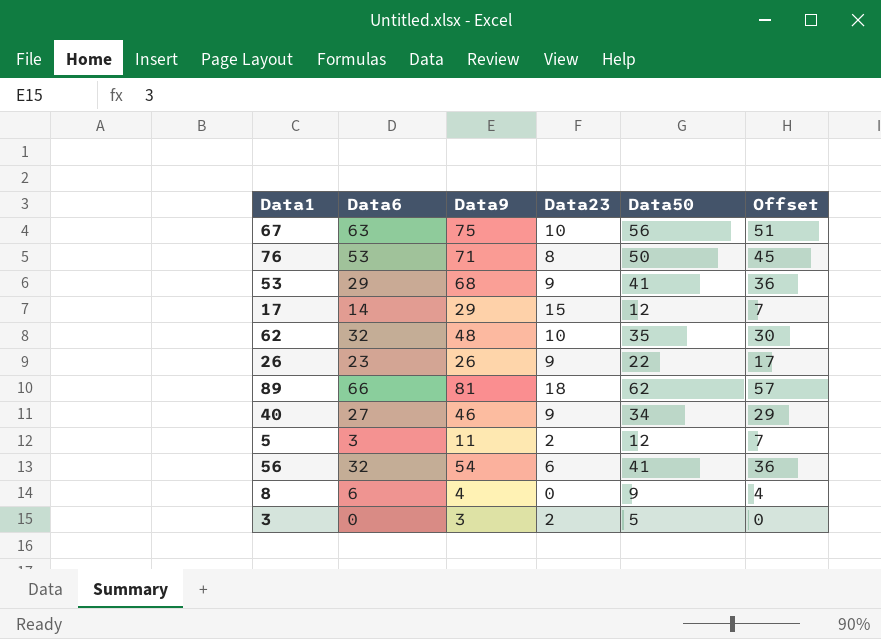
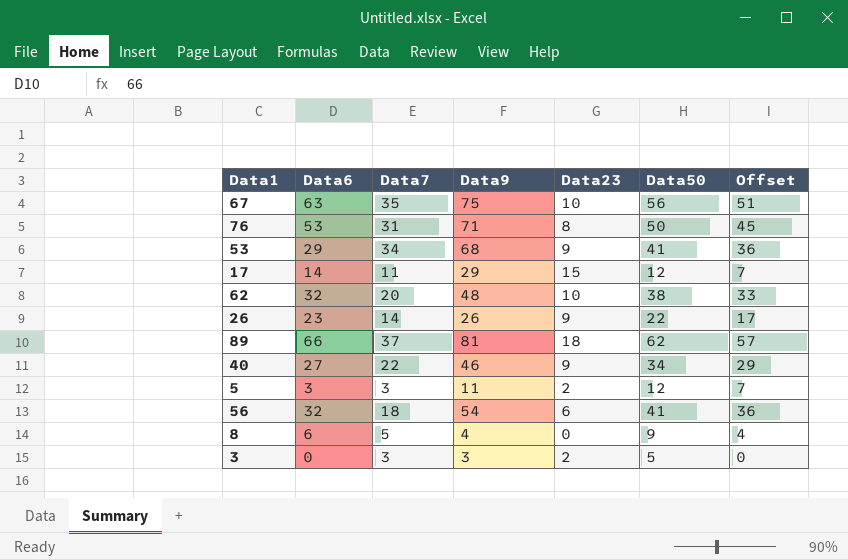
column Data7 | position: none -> 3
62 | Data50: 35 -> 38
62 | Offset: 30 -> 33

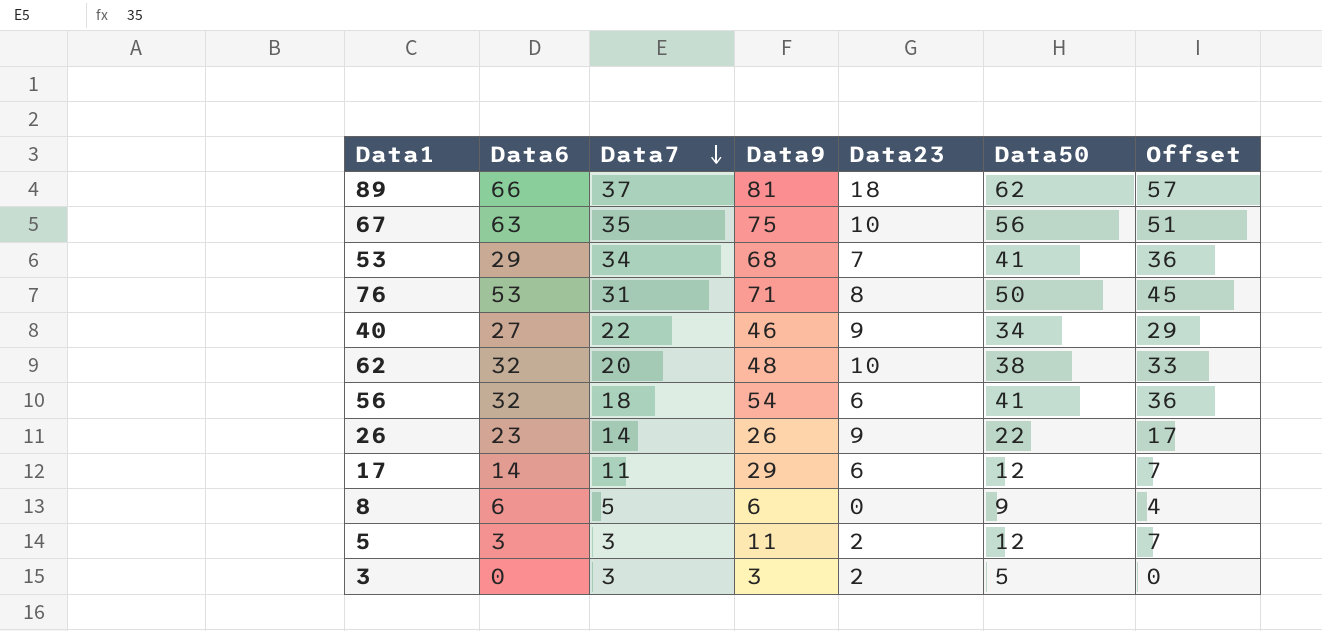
row order: none -> Data7 descending
53 | Data23: 9 -> 7
17 | Data23: 15 -> 6
8 | Data9: 4 -> 6

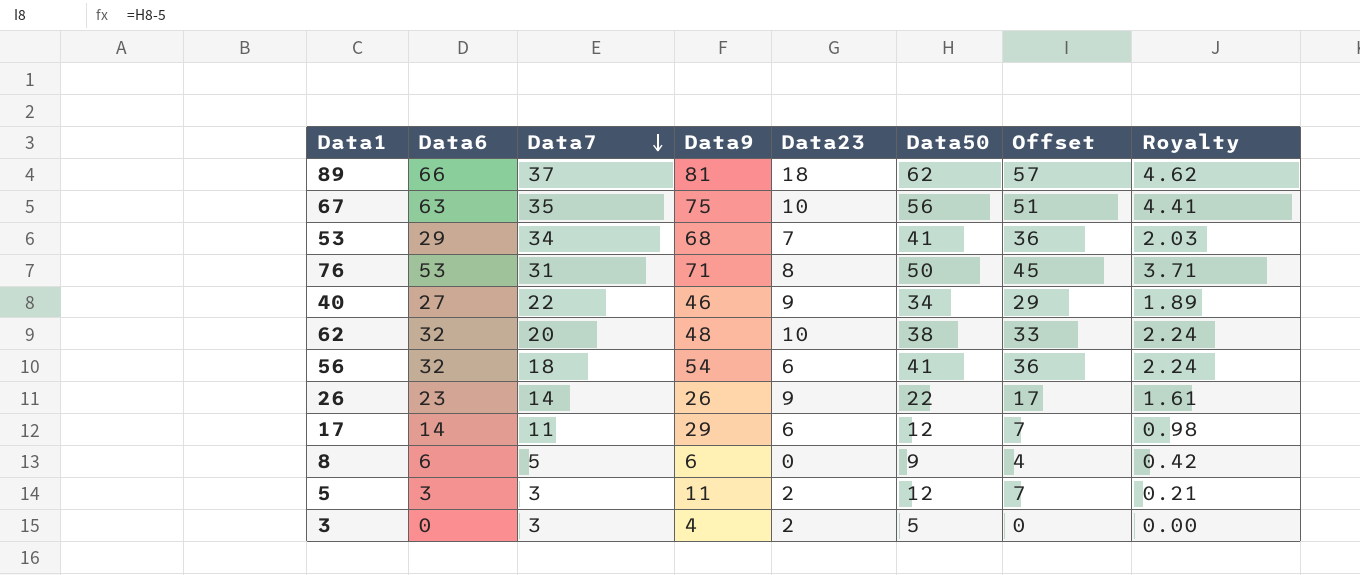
column Royalty | formula: none -> [Data6] * 0.07
3 | Data9: 3 -> 4

